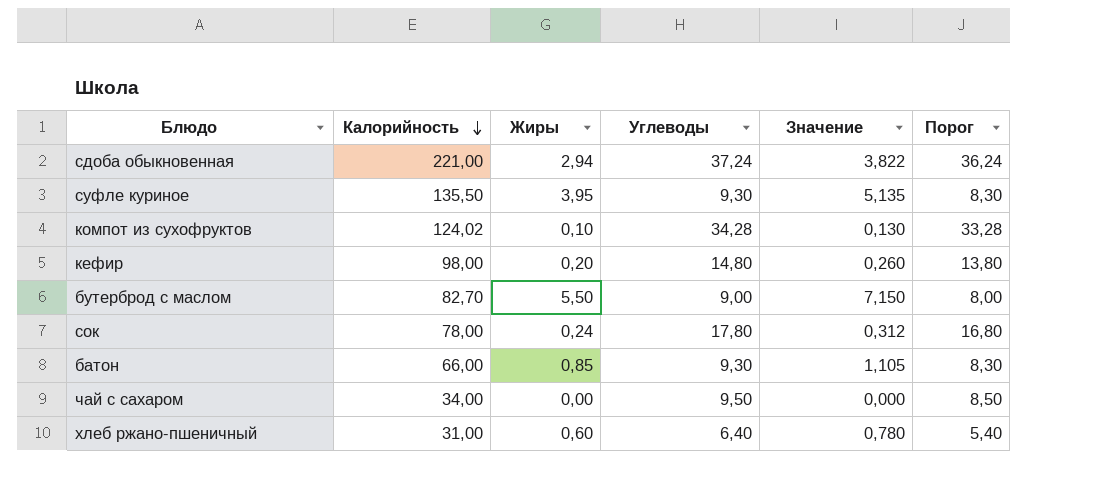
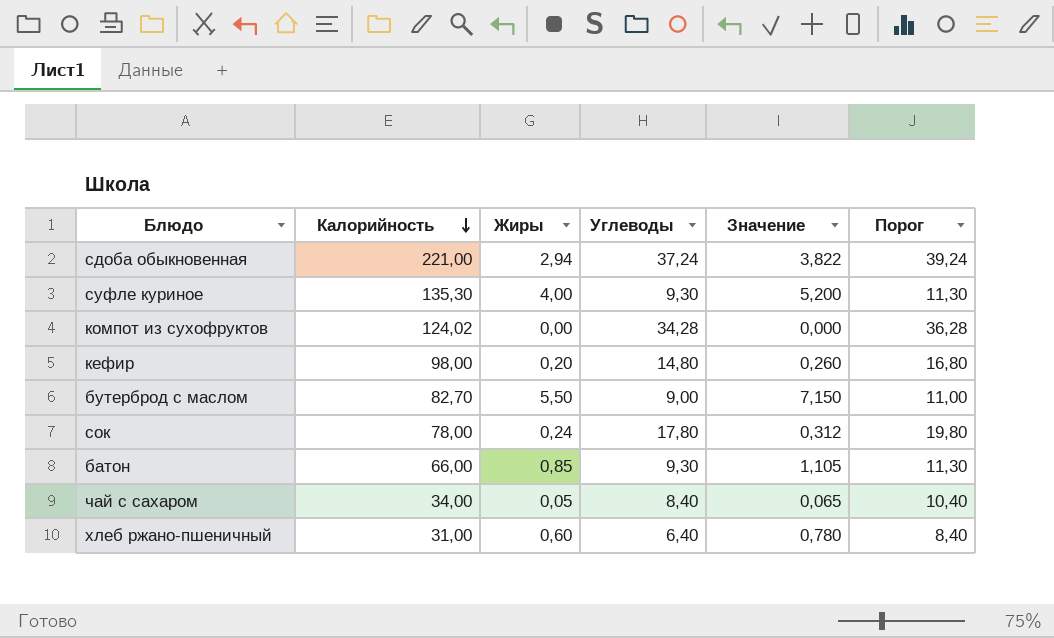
column Порог | formula: [Углеводы] - 1 -> [Углеводы] + 2
суфле куриное | Калорийность: 135,50 -> 135,30
суфле куриное | Жиры: 3,95 -> 4,00
суфле куриное | Значение: 5,135 -> 5,200
компот из сухофруктов | Жиры: 0,10 -> 0,00
компот из сухофруктов | Значение: 0,130 -> 0,000
чай с сахаром | Жиры: 0,00 -> 0,05
чай с сахаром | Углеводы: 9,50 -> 8,40
чай с сахаром | Значение: 0,000 -> 0,065

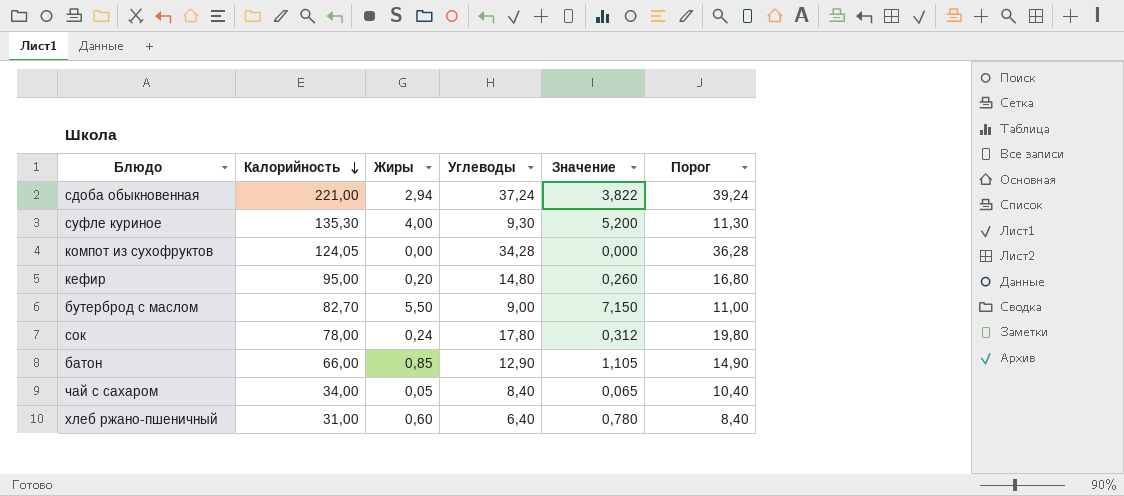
компот из сухофруктов | Калорийность: 124,02 -> 124,05
кефир | Калорийность: 98,00 -> 95,00
батон | Углеводы: 9,30 -> 12,90
батон | Порог: 11,30 -> 14,90

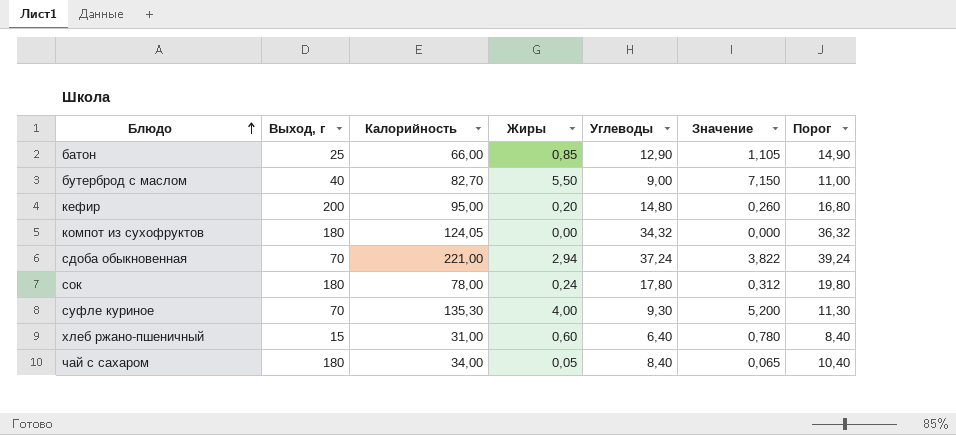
row order: Калорийность descending -> Блюдо ascending
column Выход, г | position: none -> 2
компот из сухофруктов | Углеводы: 34,28 -> 34,32
компот из сухофруктов | Порог: 36,28 -> 36,32

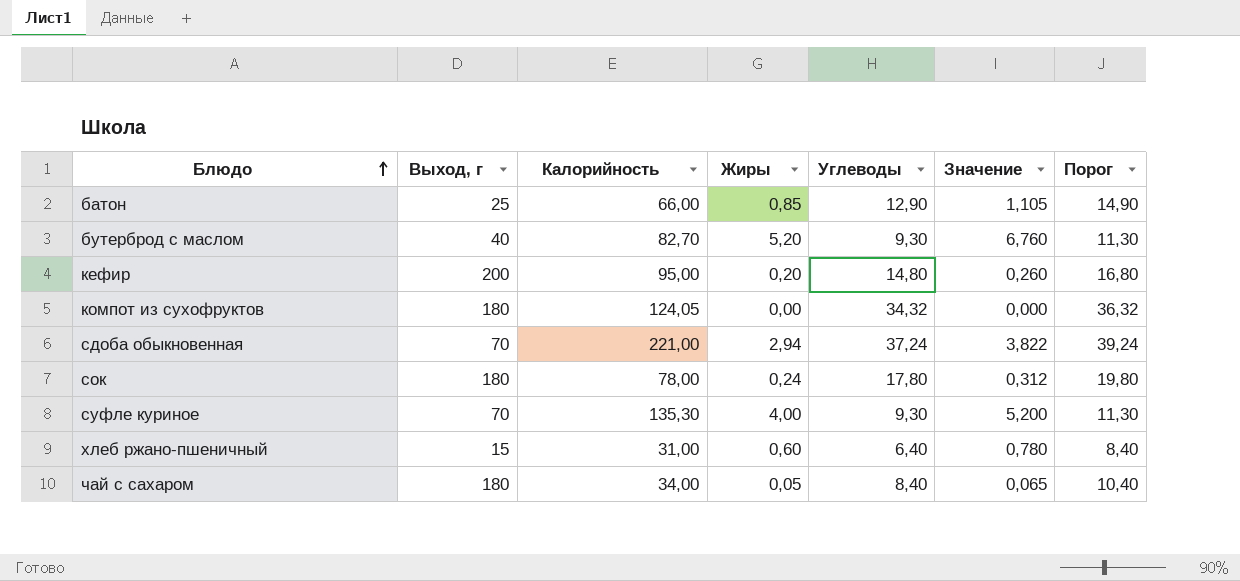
бутерброд с маслом | Жиры: 5,50 -> 5,20
бутерброд с маслом | Углеводы: 9,00 -> 9,30
бутерброд с маслом | Значение: 7,150 -> 6,760
бутерброд с маслом | Порог: 11,00 -> 11,30

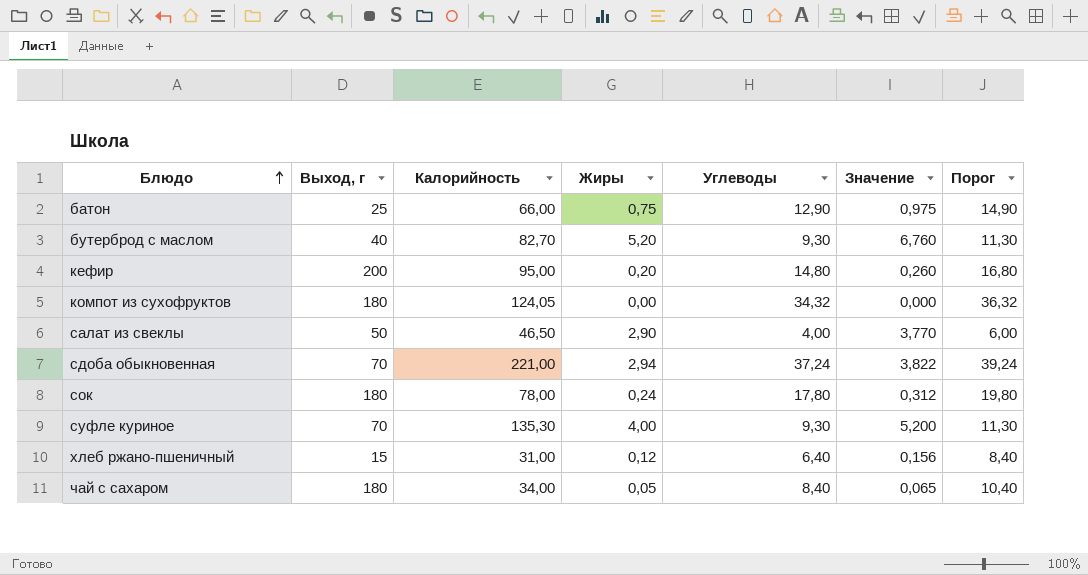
батон | Жиры: 0,85 -> 0,75
батон | Значение: 1,105 -> 0,975
row салат из свеклы: none -> 50 | 46,50 | 2,90 | 4,00 | 3,770 | 6,00
хлеб ржано-пшеничный | Жиры: 0,60 -> 0,12
хлеб ржано-пшеничный | Значение: 0,780 -> 0,156

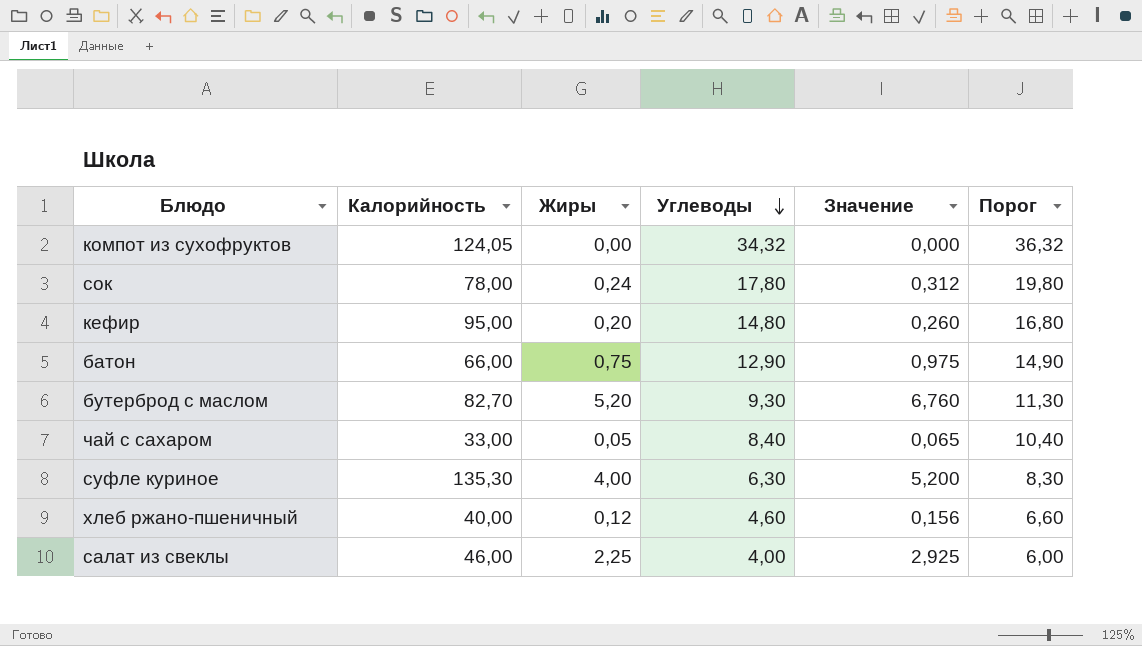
row order: Блюдо ascending -> Углеводы descending
column Выход, г | position: 2 -> none
row сдоба обыкновенная: 70 | 221,00 | 2,94 | 37,24 | 3,822 | 39,24 -> none
чай с сахаром | Калорийность: 34,00 -> 33,00
суфле куриное | Углеводы: 9,30 -> 6,30
суфле куриное | Порог: 11,30 -> 8,30
хлеб ржано-пшеничный | Калорийность: 31,00 -> 40,00
хлеб ржано-пшеничный | Углеводы: 6,40 -> 4,60
хлеб ржано-пшеничный | Порог: 8,40 -> 6,60
салат из свеклы | Калорийность: 46,50 -> 46,00
салат из свеклы | Жиры: 2,90 -> 2,25
салат из свеклы | Значение: 3,770 -> 2,925

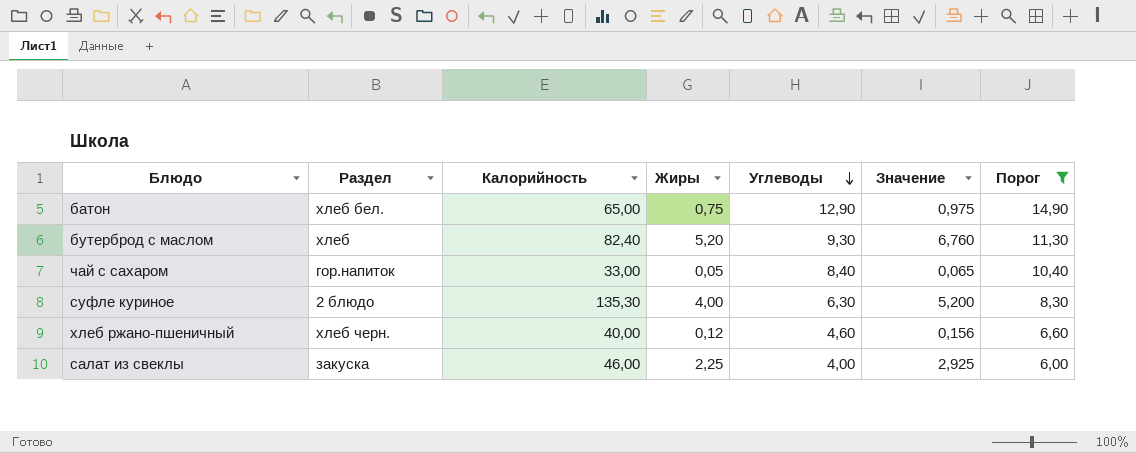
filter: none -> Порог <= 14,90
column Раздел | position: none -> 2
батон | Калорийность: 66,00 -> 65,00
бутерброд с маслом | Калорийность: 82,70 -> 82,40

